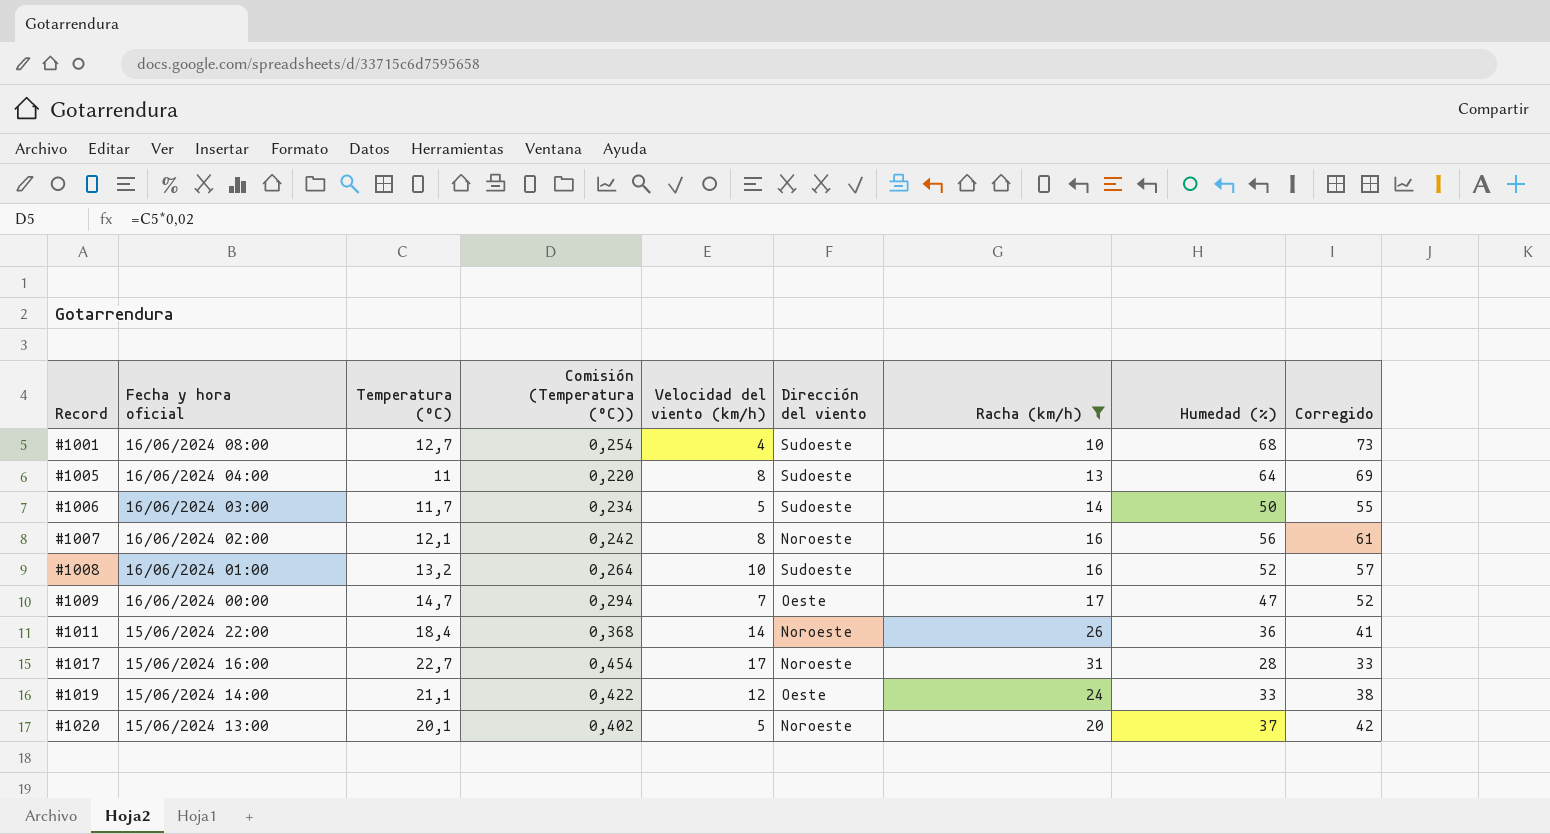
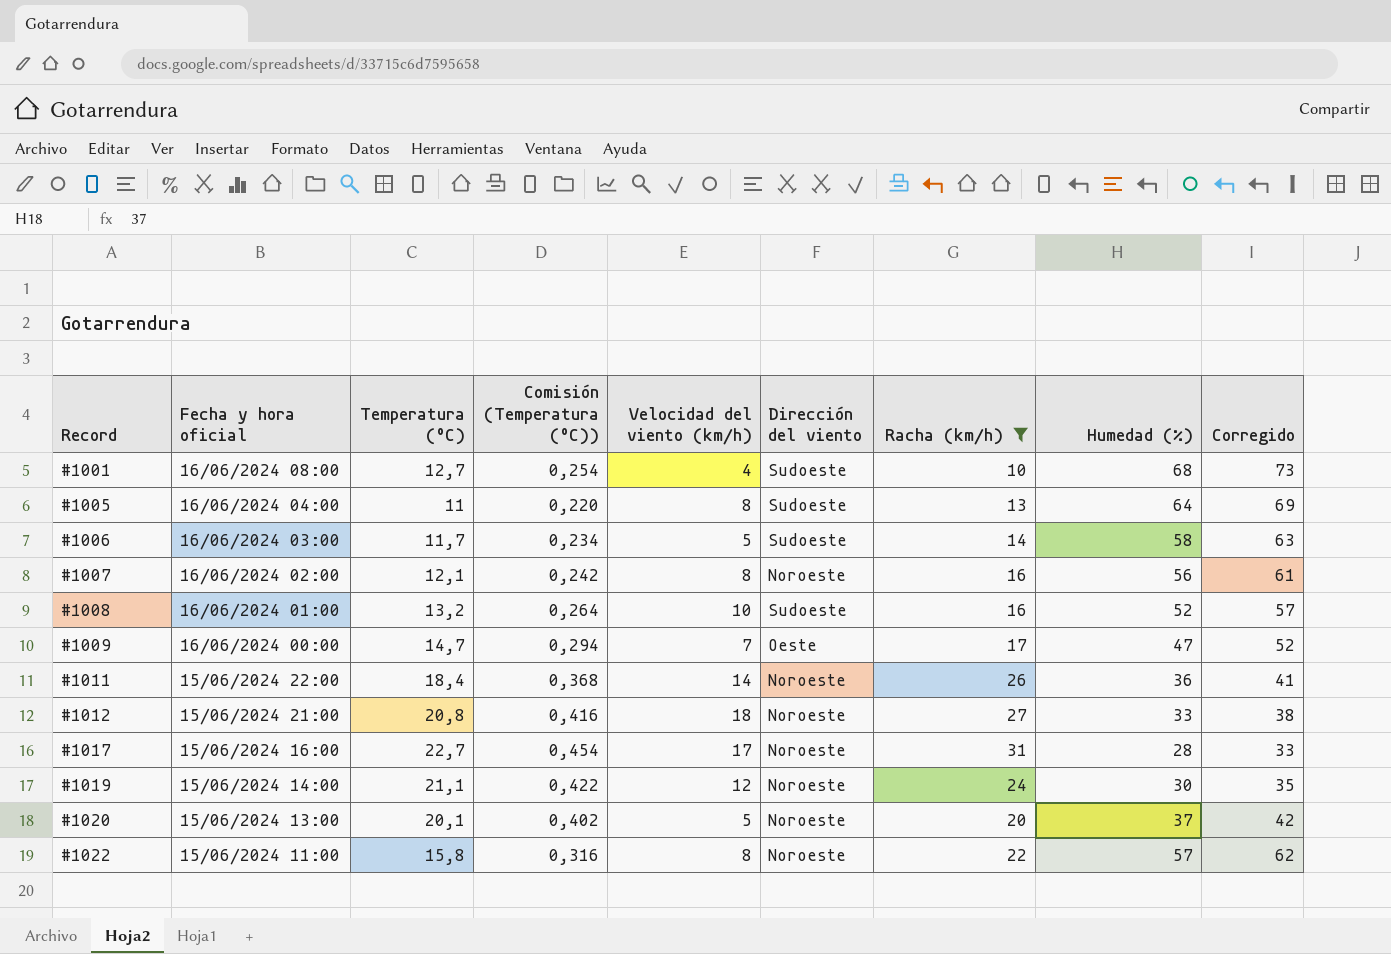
#1006 | Humedad (%): 50 -> 58
#1006 | Corregido: 55 -> 63
row #1012: none -> 15/06/2024 21:00 | 20,8 | 0,416 | 18 | Noroeste | 27 | 33 | 38
#1019 | Dirección del viento: Oeste -> Noroeste
#1019 | Humedad (%): 33 -> 30
#1019 | Corregido: 38 -> 35
row #1022: none -> 15/06/2024 11:00 | 15,8 | 0,316 | 8 | Noroeste | 22 | 57 | 62

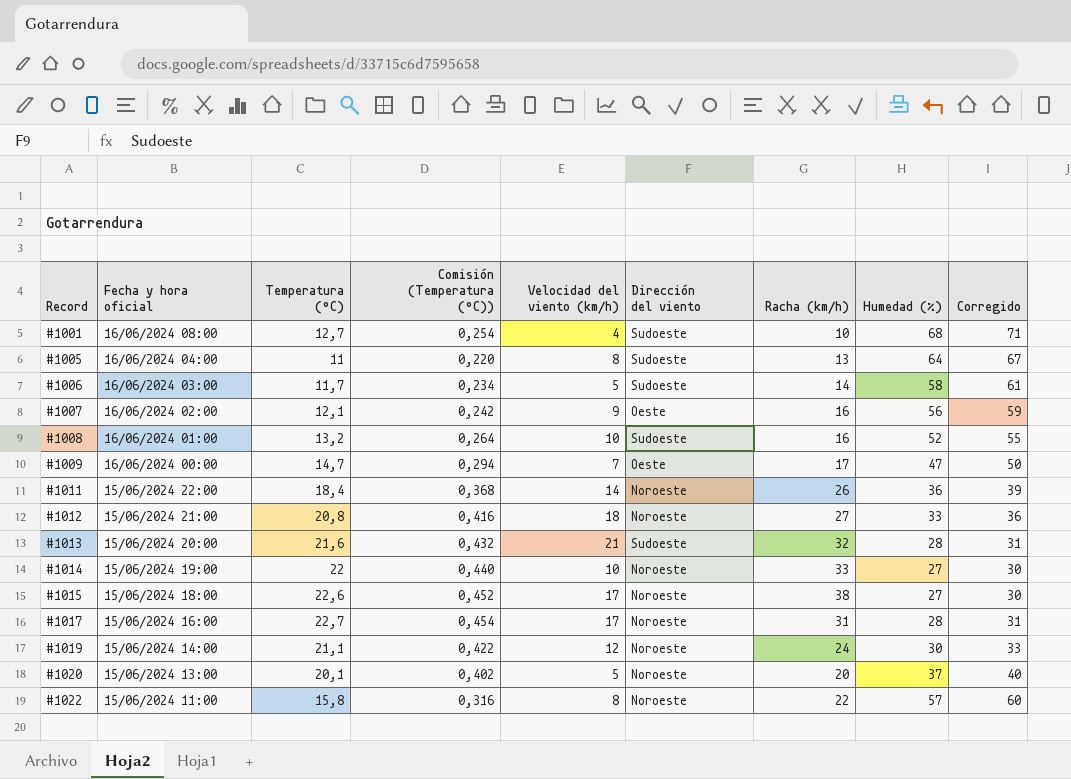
filter: Racha (km/h) <= 31 -> none
column Corregido | formula: [Humedad (%)] + 5 -> [Humedad (%)] + 3
#1007 | Velocidad del viento (km/h): 8 -> 9
#1007 | Dirección del viento: Noroeste -> Oeste

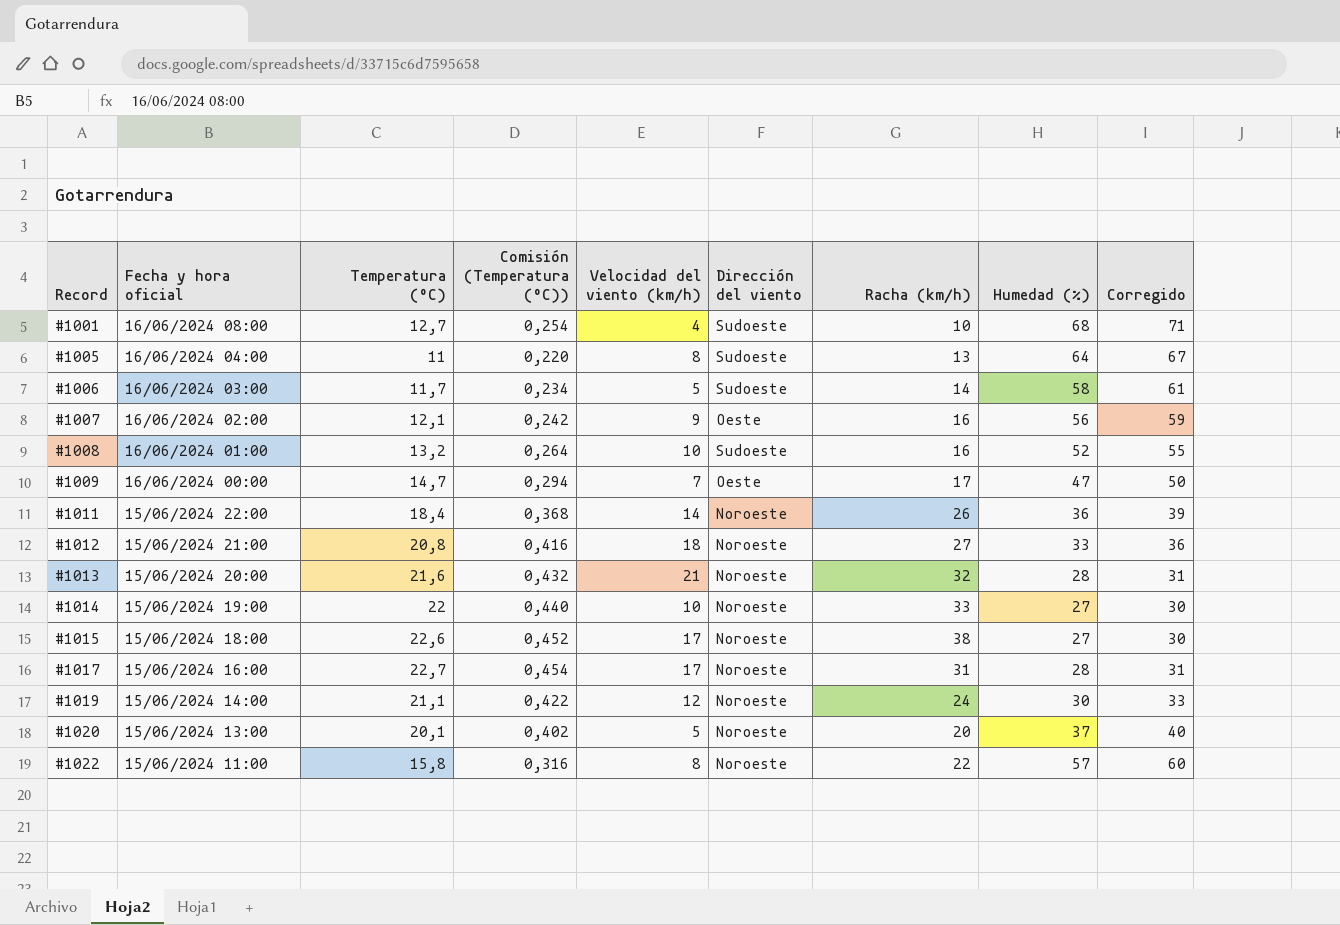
#1013 | Dirección del viento: Sudoeste -> Noroeste

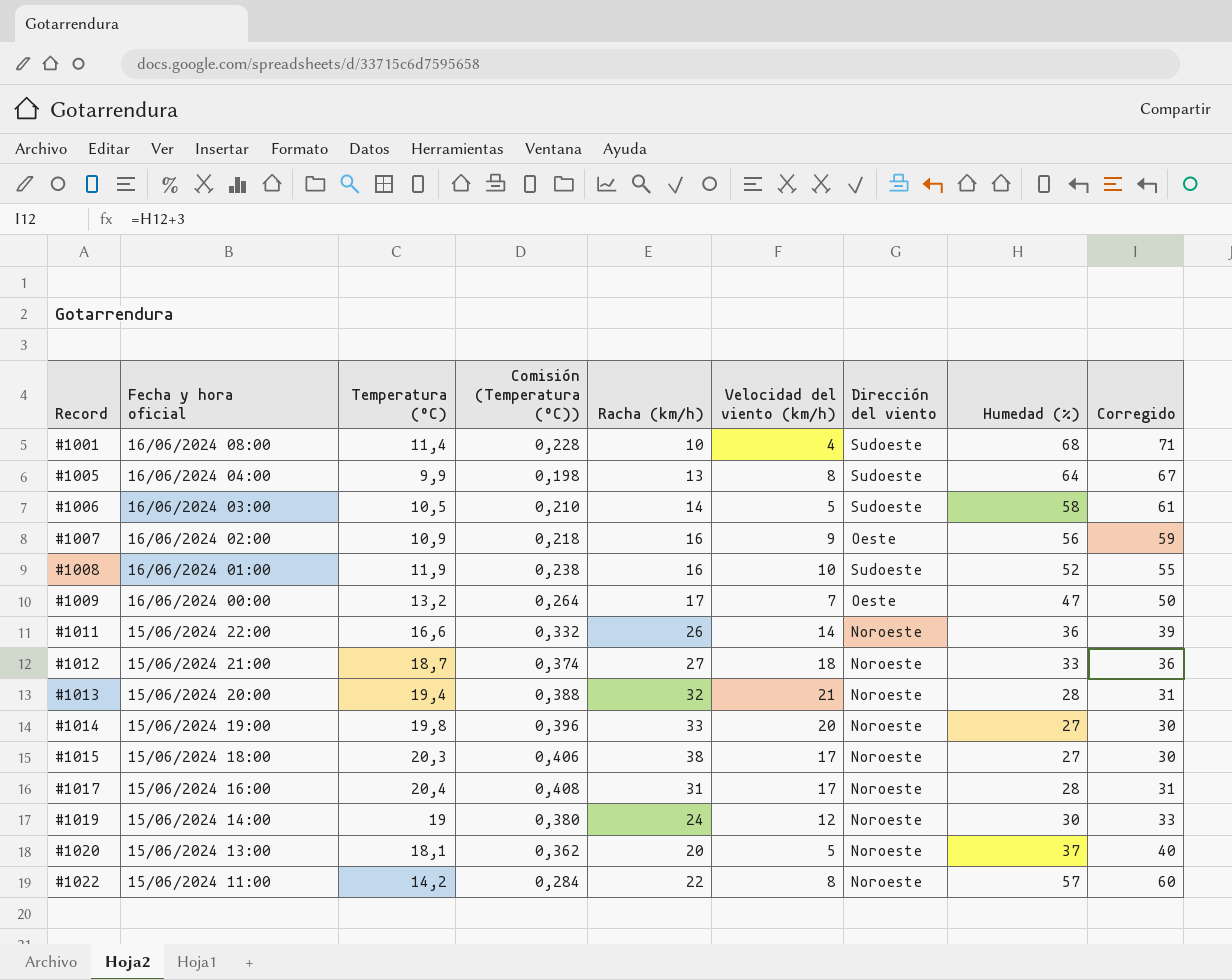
column Racha (km/h) | position: 7 -> 5
#1001 | Temperatura (ºC): 12,7 -> 11,4
#1001 | Comisión (Temperatura (ºC)): 0,254 -> 0,228
#1005 | Temperatura (ºC): 11 -> 9,9
#1005 | Comisión (Temperatura (ºC)): 0,220 -> 0,198
#1006 | Temperatura (ºC): 11,7 -> 10,5
#1006 | Comisión (Temperatura (ºC)): 0,234 -> 0,210
#1007 | Temperatura (ºC): 12,1 -> 10,9
#1007 | Comisión (Temperatura (ºC)): 0,242 -> 0,218
#1008 | Temperatura (ºC): 13,2 -> 11,9
#1008 | Comisión (Temperatura (ºC)): 0,264 -> 0,238
#1009 | Temperatura (ºC): 14,7 -> 13,2
#1009 | Comisión (Temperatura (ºC)): 0,294 -> 0,264
#1011 | Temperatura (ºC): 18,4 -> 16,6
#1011 | Comisión (Temperatura (ºC)): 0,368 -> 0,332
#1012 | Temperatura (ºC): 20,8 -> 18,7
#1012 | Comisión (Temperatura (ºC)): 0,416 -> 0,374
#1013 | Temperatura (ºC): 21,6 -> 19,4
#1013 | Comisión (Temperatura (ºC)): 0,432 -> 0,388
#1014 | Temperatura (ºC): 22 -> 19,8
#1014 | Comisión (Temperatura (ºC)): 0,440 -> 0,396
#1014 | Velocidad del viento (km/h): 10 -> 20
#1015 | Temperatura (ºC): 22,6 -> 20,3
#1015 | Comisión (Temperatura (ºC)): 0,452 -> 0,406
#1017 | Temperatura (ºC): 22,7 -> 20,4
#1017 | Comisión (Temperatura (ºC)): 0,454 -> 0,408
#1019 | Temperatura (ºC): 21,1 -> 19
#1019 | Comisión (Temperatura (ºC)): 0,422 -> 0,380
#1020 | Temperatura (ºC): 20,1 -> 18,1
#1020 | Comisión (Temperatura (ºC)): 0,402 -> 0,362
#1022 | Temperatura (ºC): 15,8 -> 14,2
#1022 | Comisión (Temperatura (ºC)): 0,316 -> 0,284

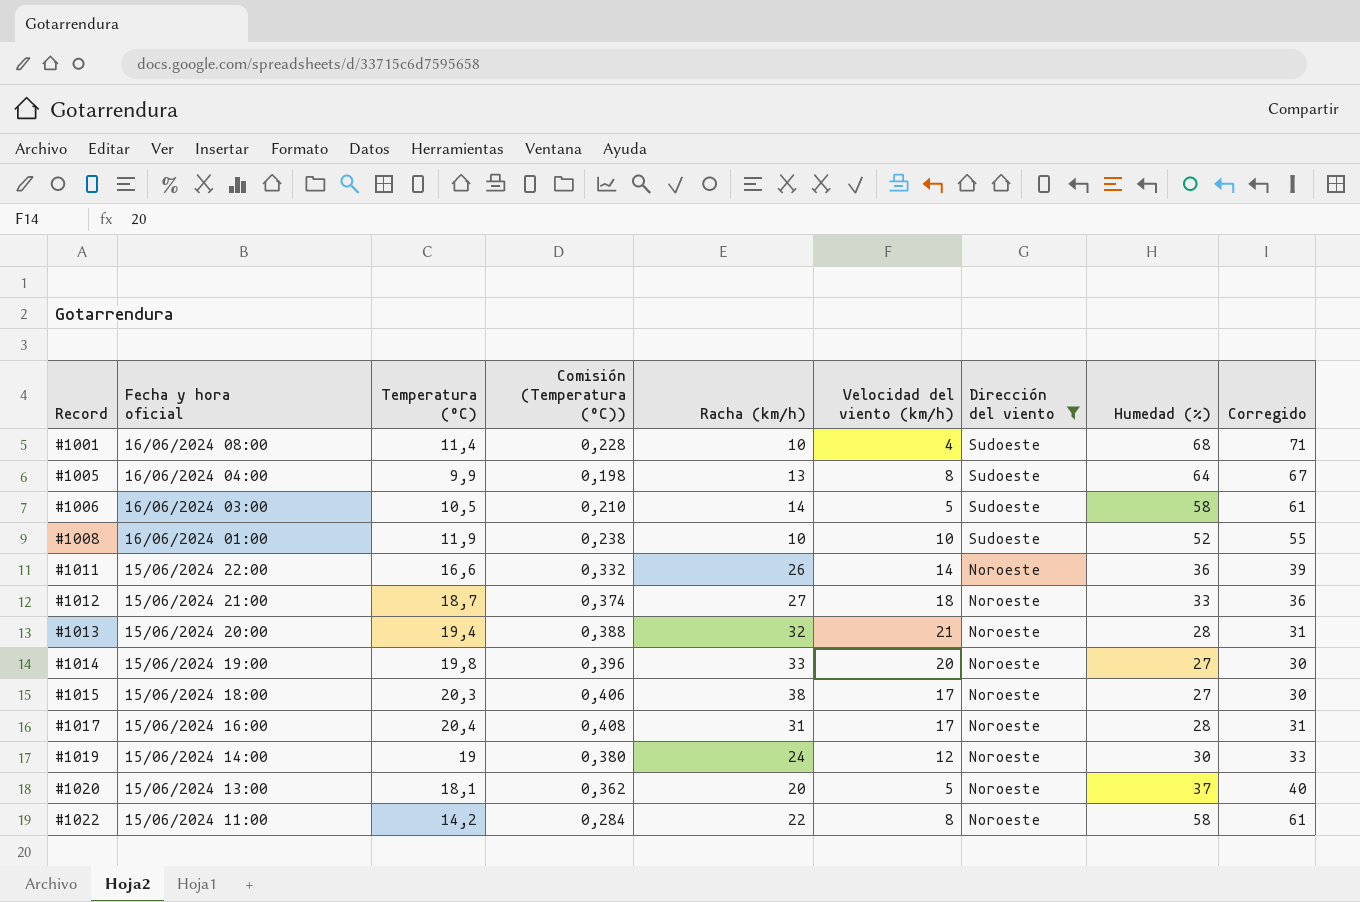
filter: none -> Dirección del viento != Oeste
#1008 | Racha (km/h): 16 -> 10
#1022 | Humedad (%): 57 -> 58
#1022 | Corregido: 60 -> 61

